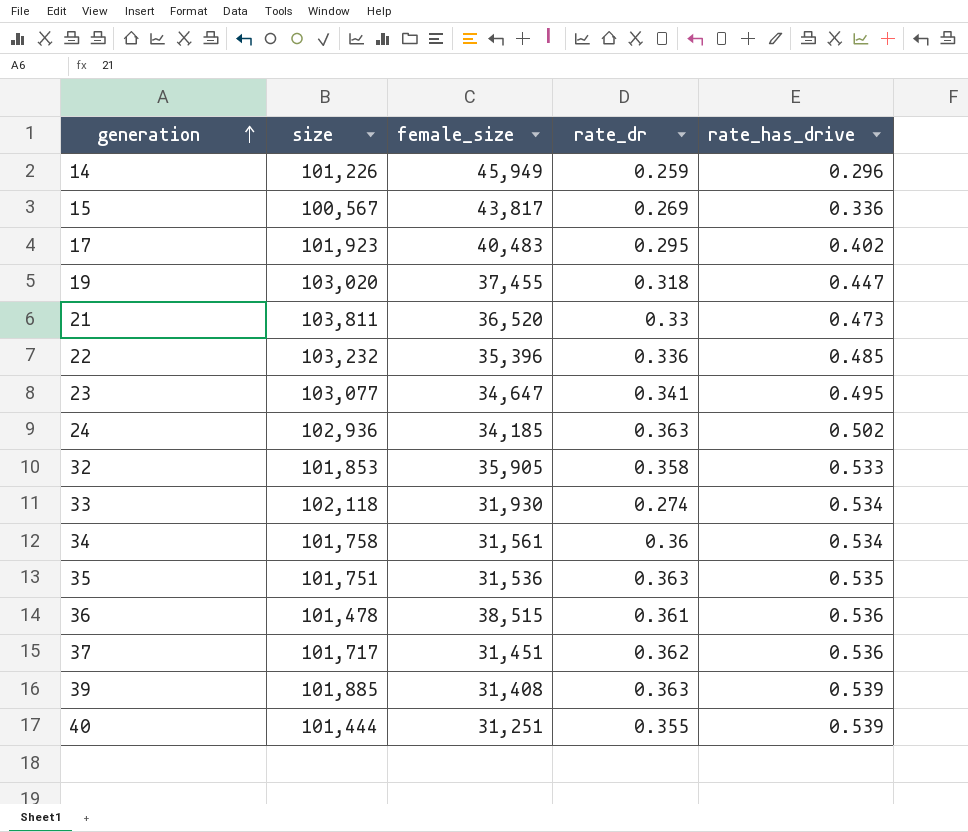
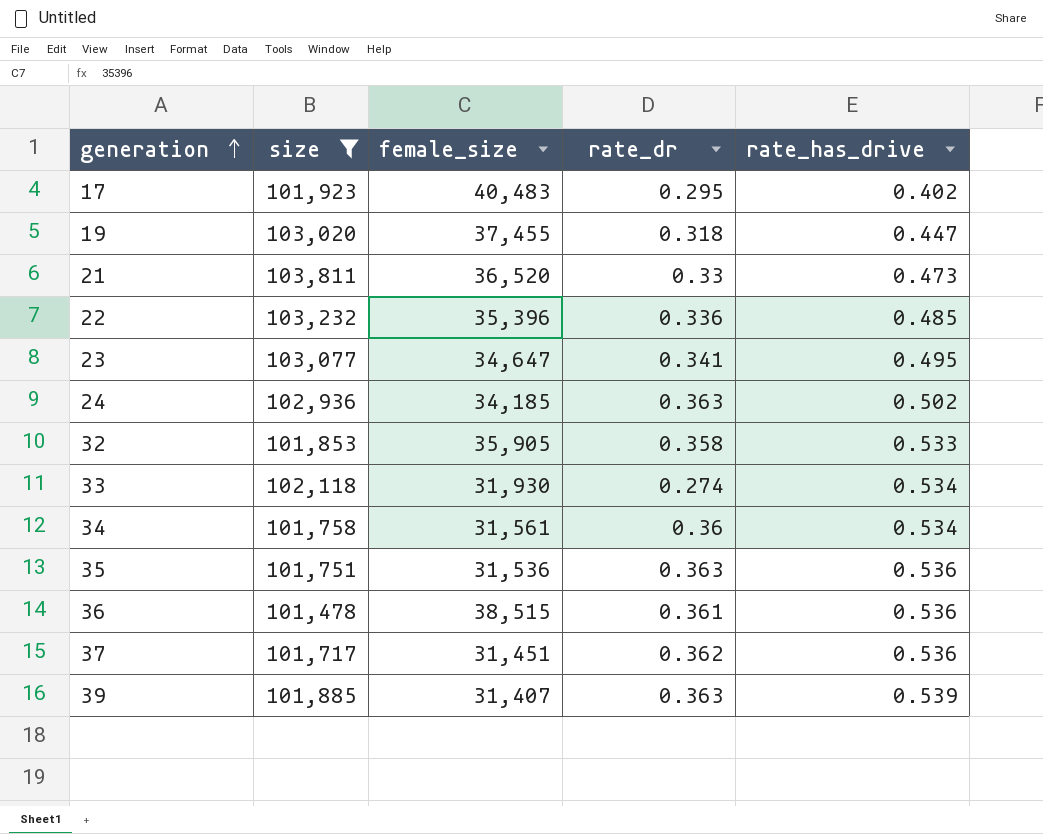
filter: none -> size >= 101,478
35 | rate_has_drive: 0.535 -> 0.536
39 | female_size: 31,408 -> 31,407

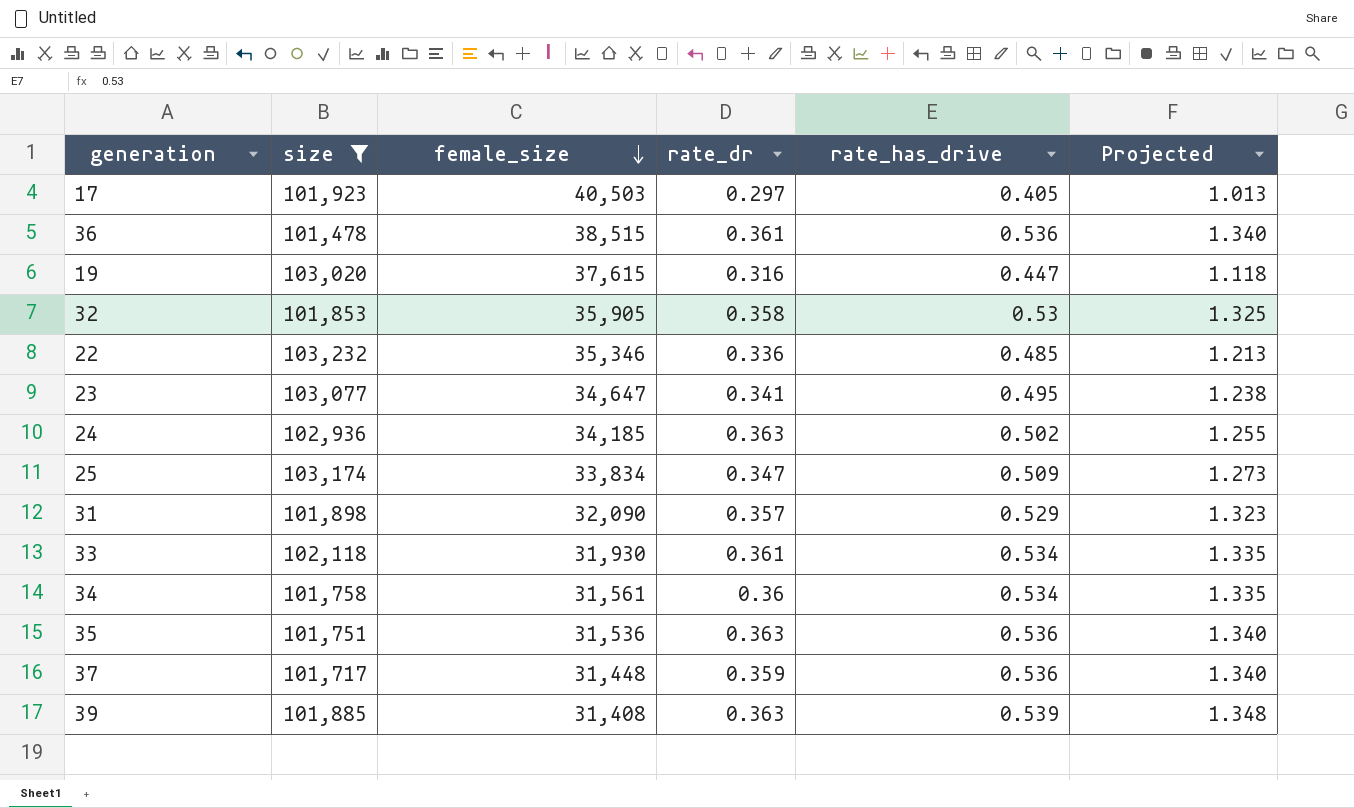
row order: generation ascending -> female_size descending
column Projected | formula: none -> [rate_has_drive] * 2.5
row 21: 103,811 | 36,520 | 0.33 | 0.473 -> none
17 | female_size: 40,483 -> 40,503
17 | rate_dr: 0.295 -> 0.297
17 | rate_has_drive: 0.402 -> 0.405
19 | female_size: 37,455 -> 37,615
19 | rate_dr: 0.318 -> 0.316
32 | rate_has_drive: 0.533 -> 0.53
22 | female_size: 35,396 -> 35,346
row 25: none -> 103,174 | 33,834 | 0.347 | 0.509 | 1.273
row 31: none -> 101,898 | 32,090 | 0.357 | 0.529 | 1.323
33 | rate_dr: 0.274 -> 0.361
37 | female_size: 31,451 -> 31,448
37 | rate_dr: 0.362 -> 0.359
39 | female_size: 31,407 -> 31,408

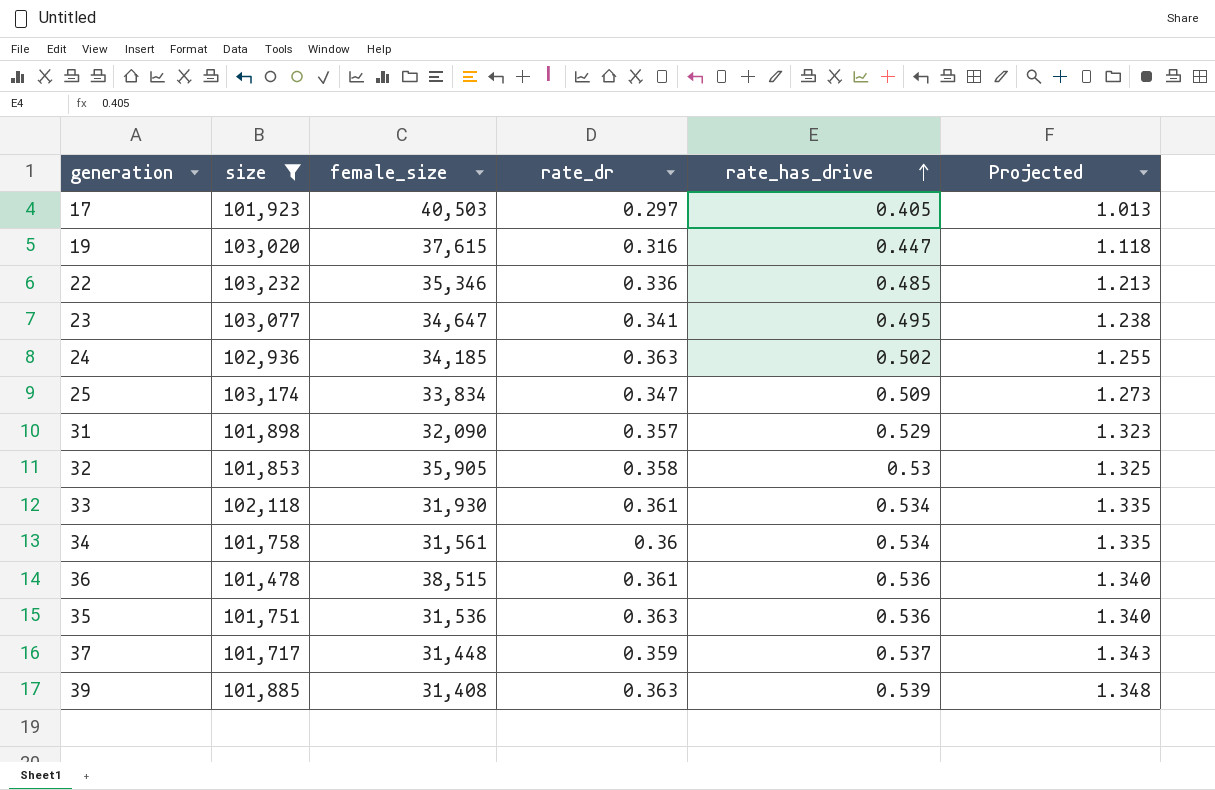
row order: female_size descending -> rate_has_drive ascending
37 | rate_has_drive: 0.536 -> 0.537
37 | Projected: 1.340 -> 1.343

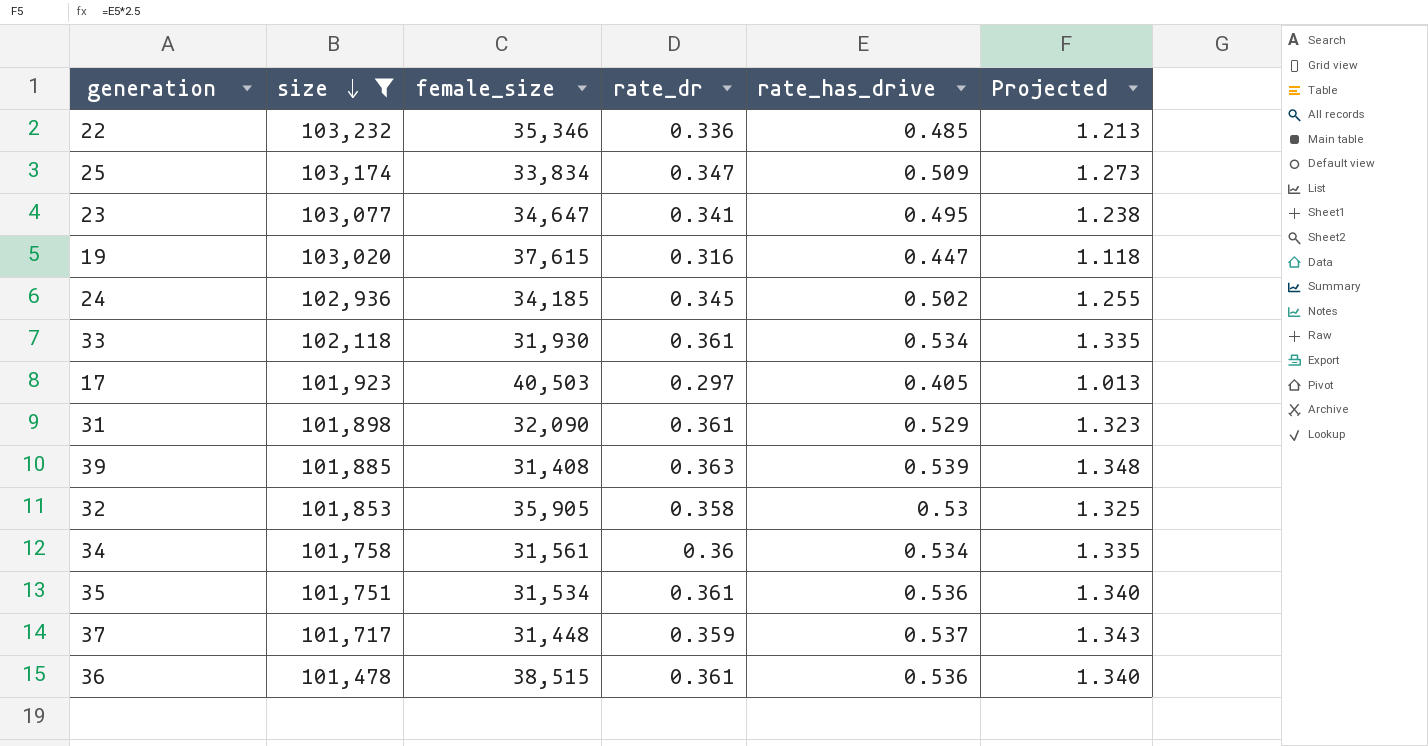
row order: rate_has_drive ascending -> size descending
24 | rate_dr: 0.363 -> 0.345
31 | rate_dr: 0.357 -> 0.361
35 | female_size: 31,536 -> 31,534
35 | rate_dr: 0.363 -> 0.361

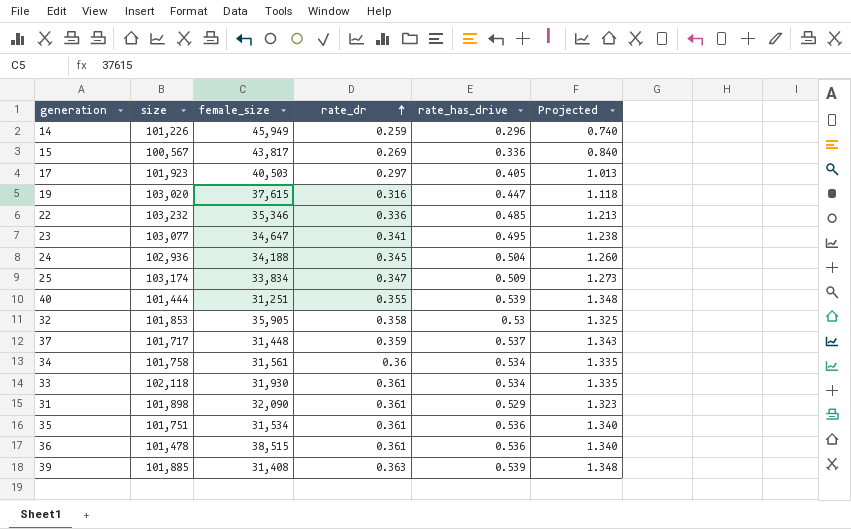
filter: size >= 101,478 -> none
row order: size descending -> rate_dr ascending
24 | female_size: 34,185 -> 34,188
24 | rate_has_drive: 0.502 -> 0.504
24 | Projected: 1.255 -> 1.260

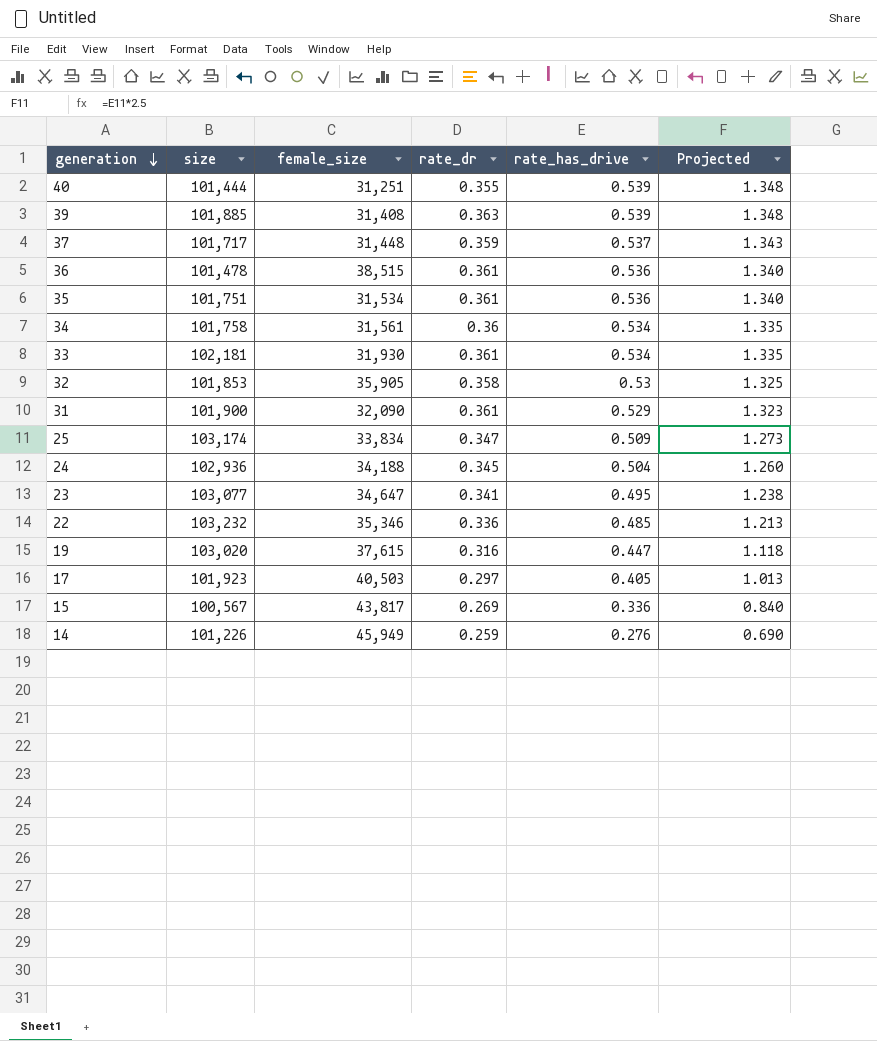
row order: rate_dr ascending -> generation descending
33 | size: 102,118 -> 102,181
31 | size: 101,898 -> 101,900
14 | rate_has_drive: 0.296 -> 0.276
14 | Projected: 0.740 -> 0.690

